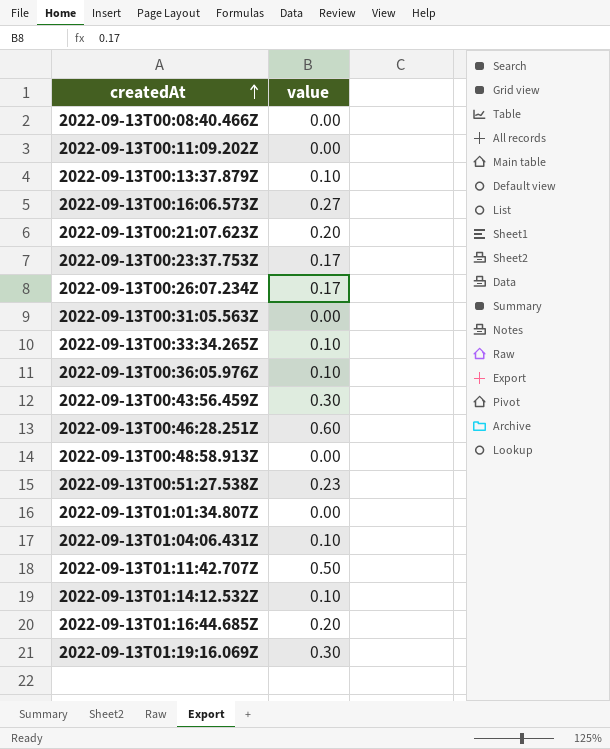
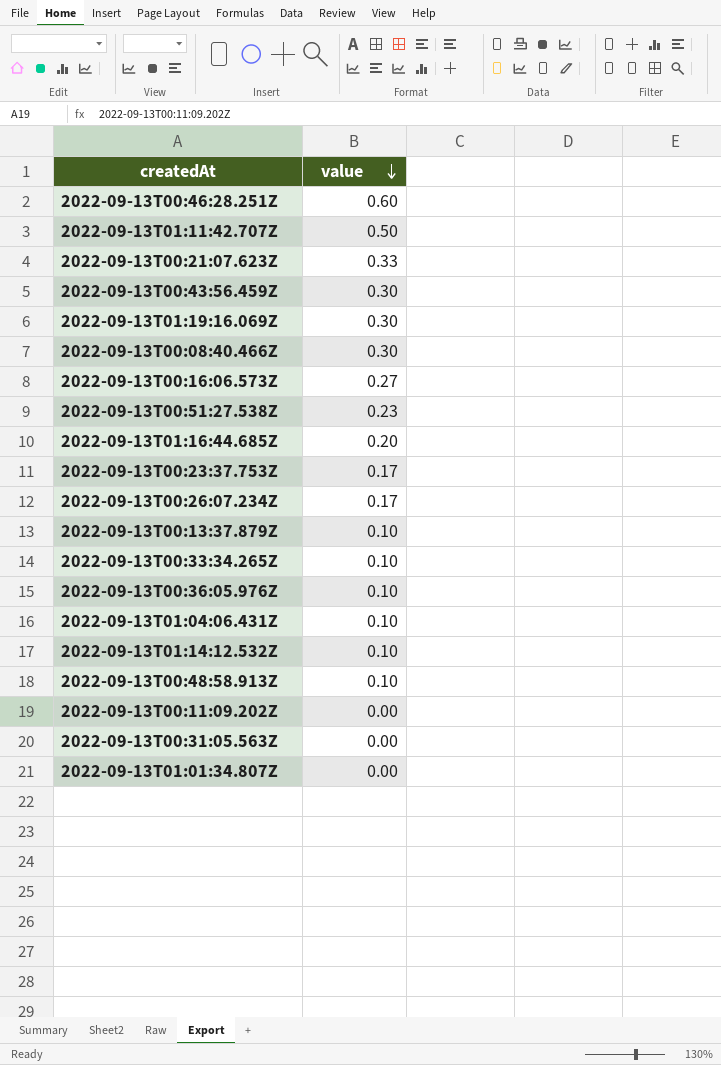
row order: createdAt ascending -> value descending
2022-09-13T00:21:07.623Z | value: 0.20 -> 0.33
2022-09-13T00:08:40.466Z | value: 0.00 -> 0.30
2022-09-13T00:48:58.913Z | value: 0.00 -> 0.10

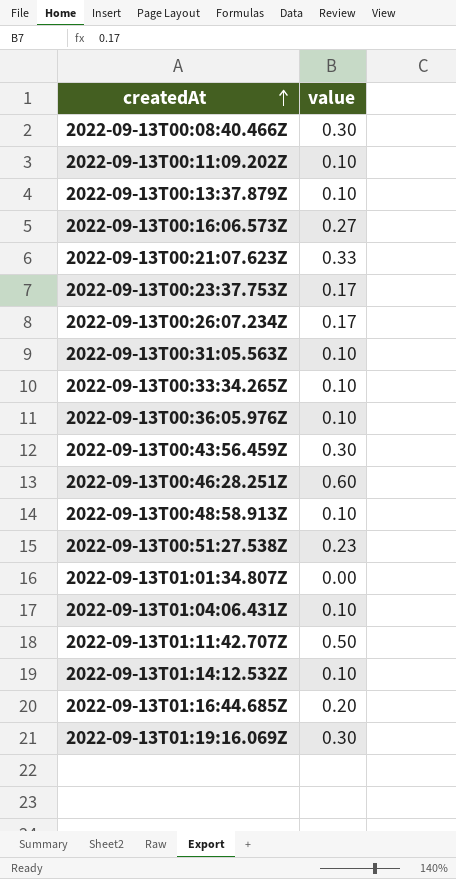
row order: value descending -> createdAt ascending
2022-09-13T00:11:09.202Z | value: 0.00 -> 0.10
2022-09-13T00:31:05.563Z | value: 0.00 -> 0.10

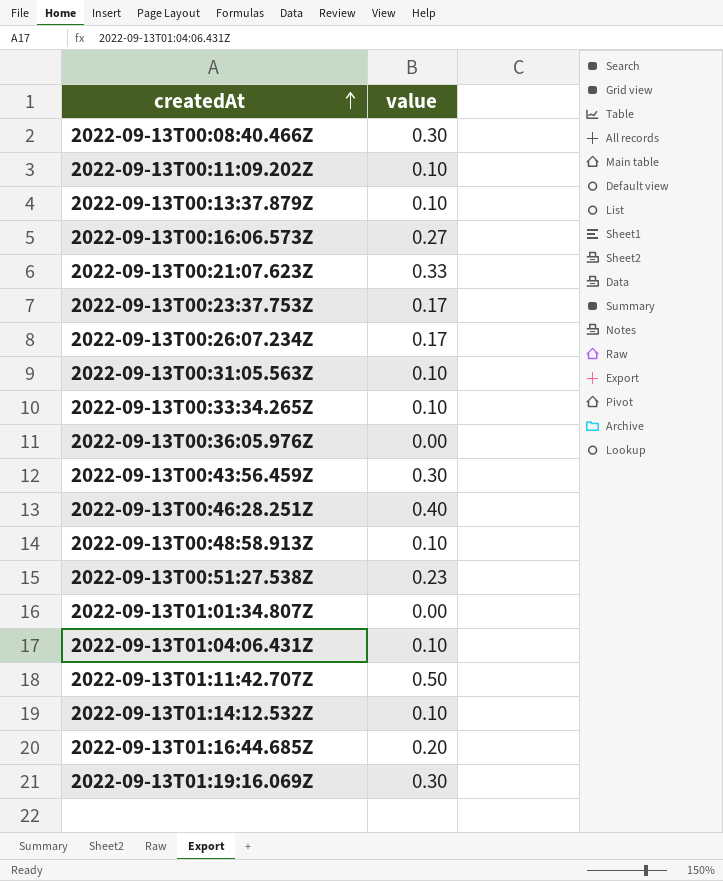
2022-09-13T00:36:05.976Z | value: 0.10 -> 0.00
2022-09-13T00:46:28.251Z | value: 0.60 -> 0.40

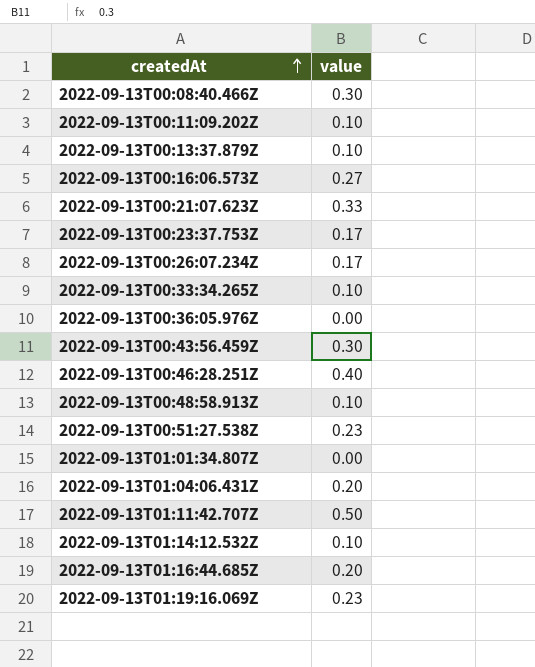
row 2022-09-13T00:31:05.563Z: 0.10 -> none
2022-09-13T01:04:06.431Z | value: 0.10 -> 0.20
2022-09-13T01:19:16.069Z | value: 0.30 -> 0.23

